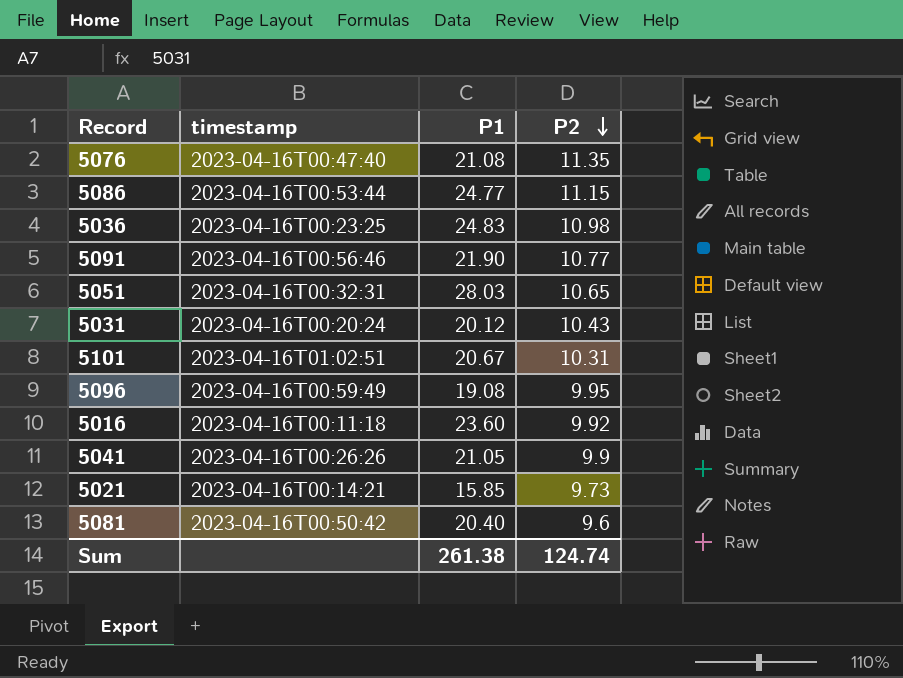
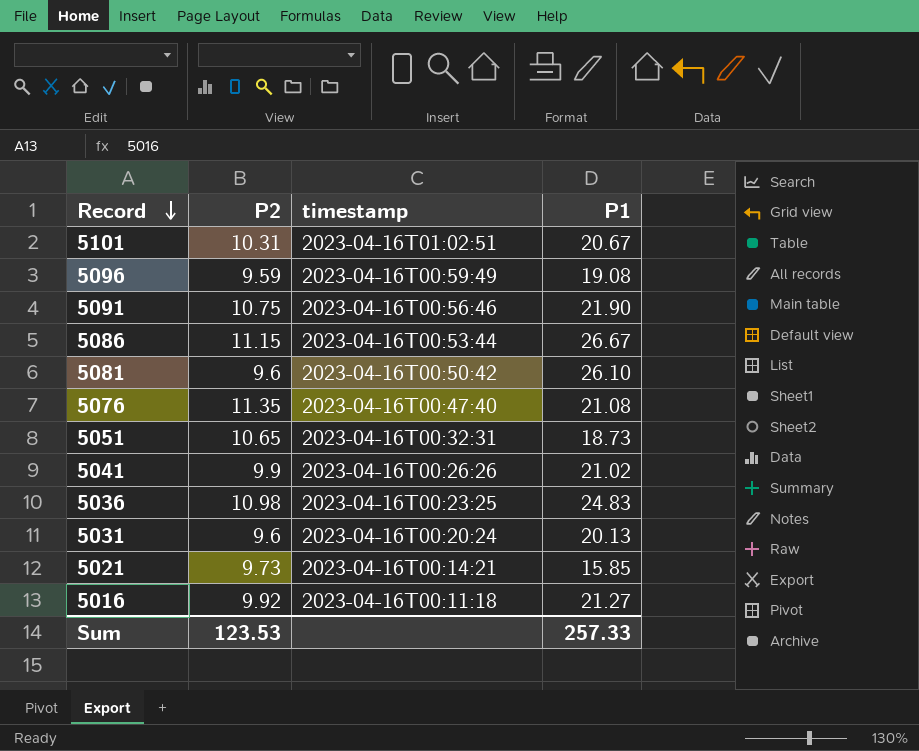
row order: P2 descending -> Record descending
column P2 | position: 4 -> 2
5096 | P2: 9.95 -> 9.59
5091 | P2: 10.77 -> 10.75
5086 | P1: 24.77 -> 26.67
5081 | P1: 20.40 -> 26.10
5051 | P1: 28.03 -> 18.73
5041 | P1: 21.05 -> 21.02
5031 | P2: 10.43 -> 9.6
5031 | P1: 20.12 -> 20.13
5016 | P1: 23.60 -> 21.27
Sum | P2: 124.74 -> 123.53
Sum | P1: 261.38 -> 257.33

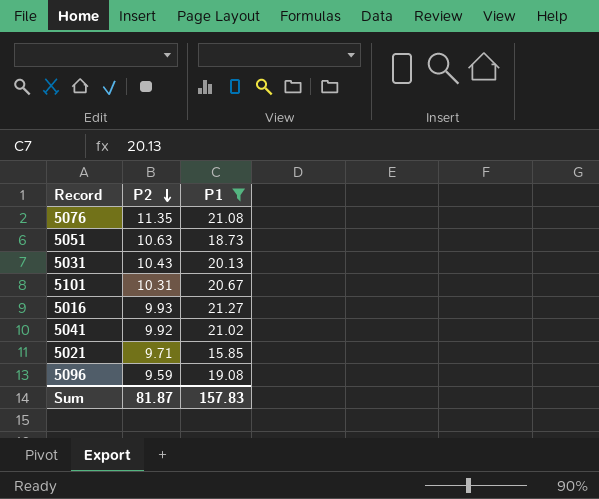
filter: none -> P1 <= 21.27
row order: Record descending -> P2 descending
column timestamp | position: 3 -> none
5051 | P2: 10.65 -> 10.63
5031 | P2: 9.6 -> 10.43
5016 | P2: 9.92 -> 9.93
5041 | P2: 9.9 -> 9.92
5021 | P2: 9.73 -> 9.71
Sum | P2: 123.53 -> 81.87
Sum | P1: 257.33 -> 157.83

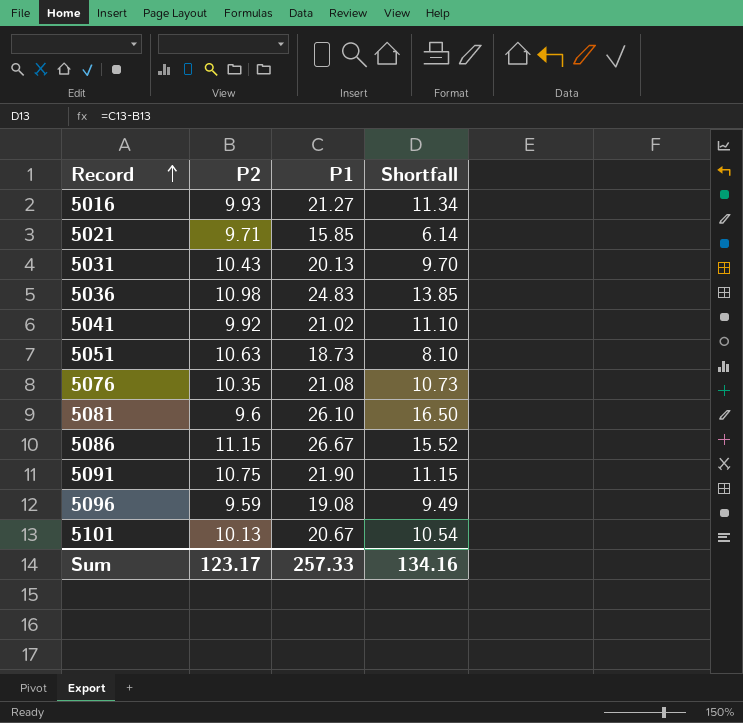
filter: P1 <= 21.27 -> none
row order: P2 descending -> Record ascending
column Shortfall | formula: none -> [P1] - [P2]
5076 | P2: 11.35 -> 10.35
5101 | P2: 10.31 -> 10.13
Sum | P2: 81.87 -> 123.17
Sum | P1: 157.83 -> 257.33

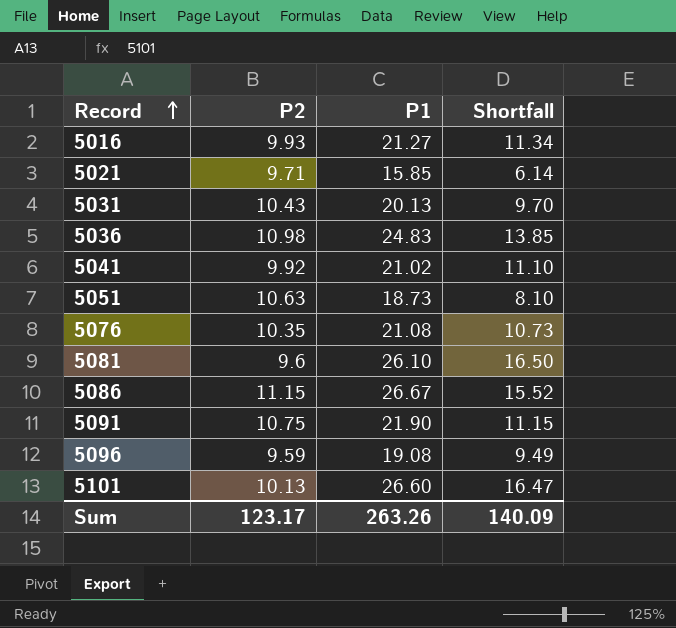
5101 | P1: 20.67 -> 26.60
5101 | Shortfall: 10.54 -> 16.47
Sum | P1: 257.33 -> 263.26
Sum | Shortfall: 134.16 -> 140.09

